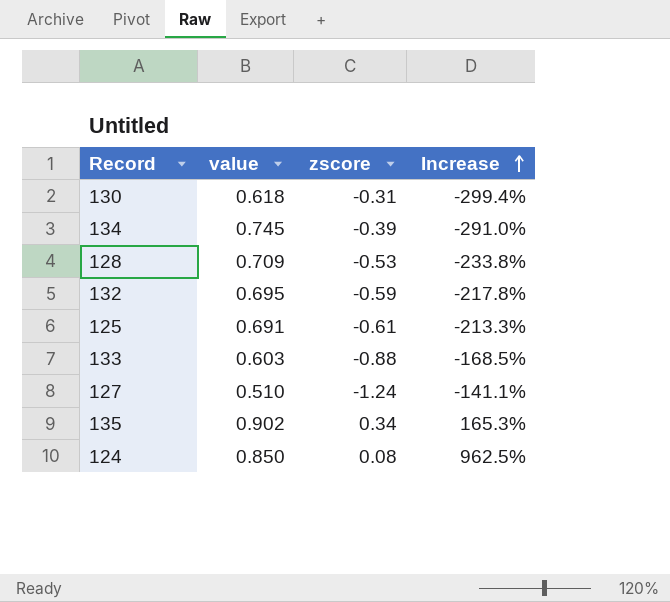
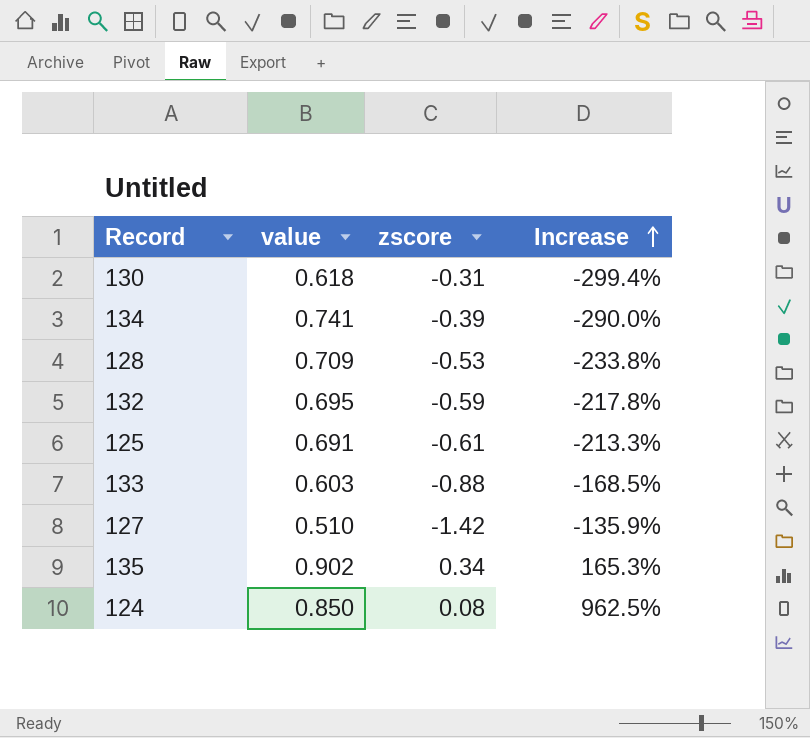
134 | value: 0.745 -> 0.741
134 | Increase: -291.0% -> -290.0%
127 | zscore: -1.24 -> -1.42
127 | Increase: -141.1% -> -135.9%

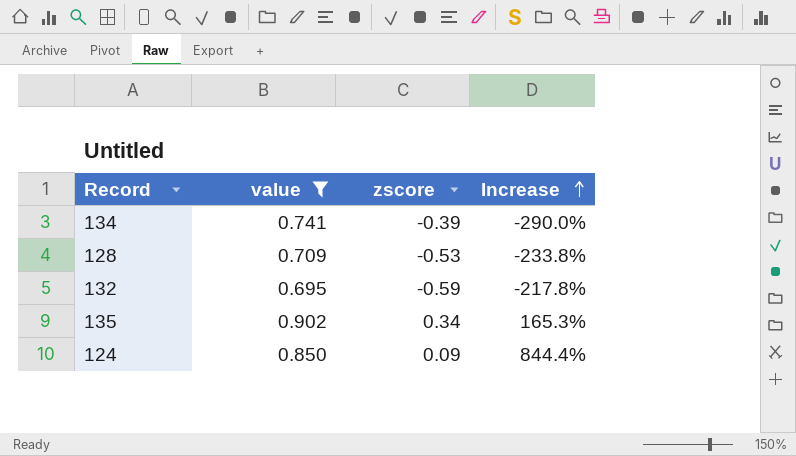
filter: none -> value >= 0.695
124 | zscore: 0.08 -> 0.09
124 | Increase: 962.5% -> 844.4%

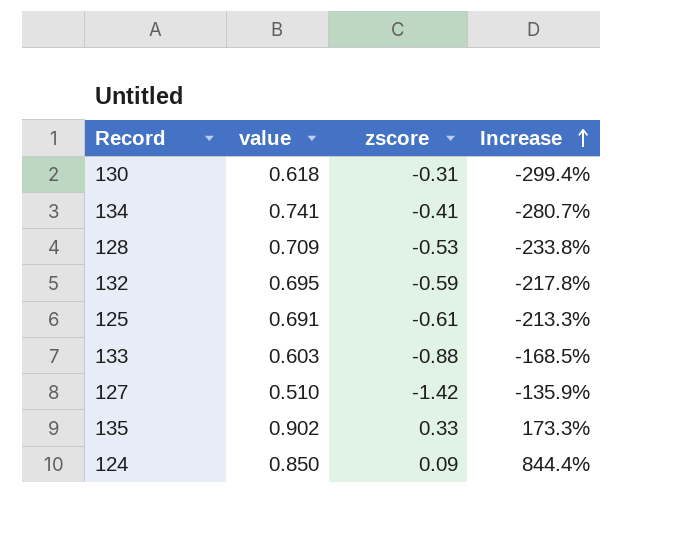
filter: value >= 0.695 -> none
134 | zscore: -0.39 -> -0.41
134 | Increase: -290.0% -> -280.7%
135 | zscore: 0.34 -> 0.33
135 | Increase: 165.3% -> 173.3%

